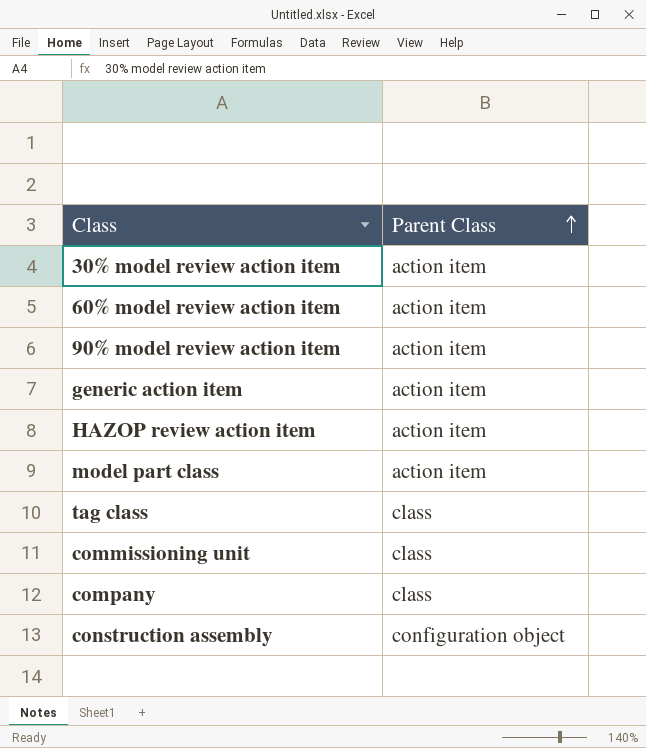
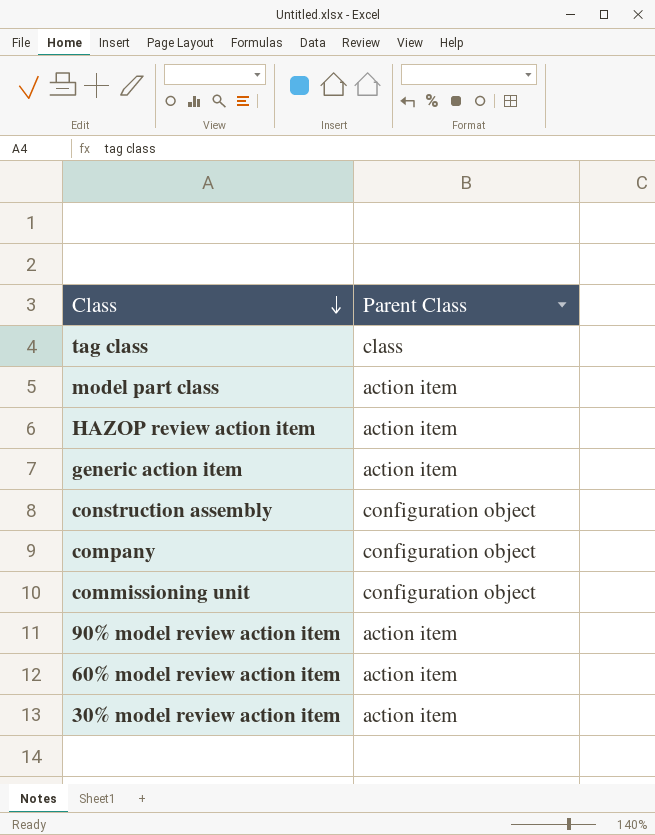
row order: Parent Class ascending -> Class descending
company | Parent Class: class -> configuration object
commissioning unit | Parent Class: class -> configuration object

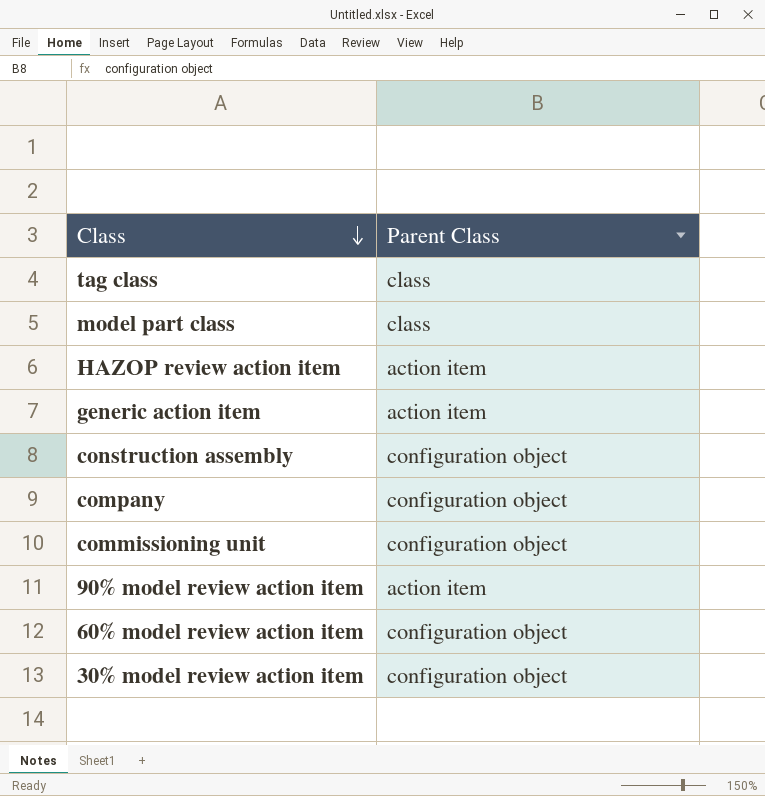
model part class | Parent Class: action item -> class
60% model review action item | Parent Class: action item -> configuration object
30% model review action item | Parent Class: action item -> configuration object

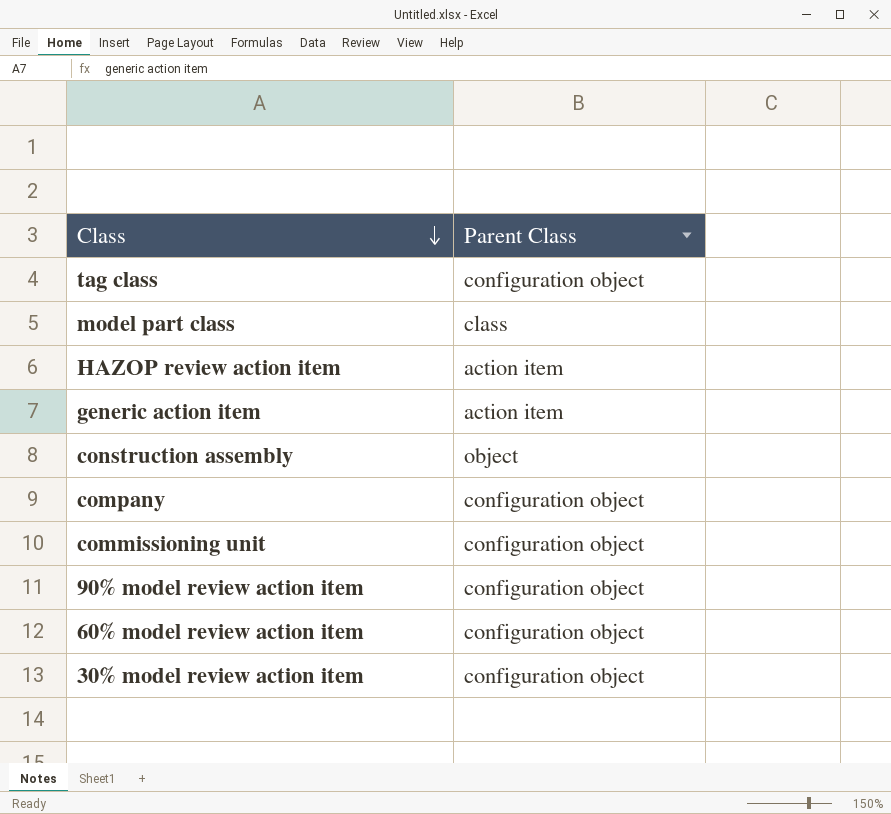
tag class | Parent Class: class -> configuration object
construction assembly | Parent Class: configuration object -> object
90% model review action item | Parent Class: action item -> configuration object

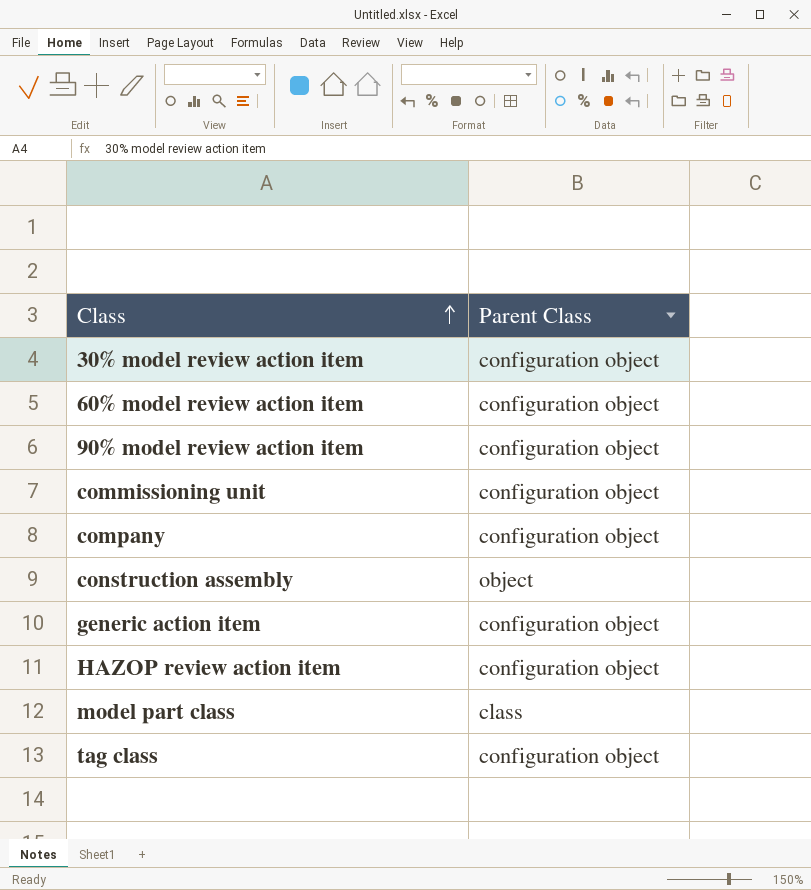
row order: Class descending -> Class ascending
generic action item | Parent Class: action item -> configuration object
HAZOP review action item | Parent Class: action item -> configuration object

